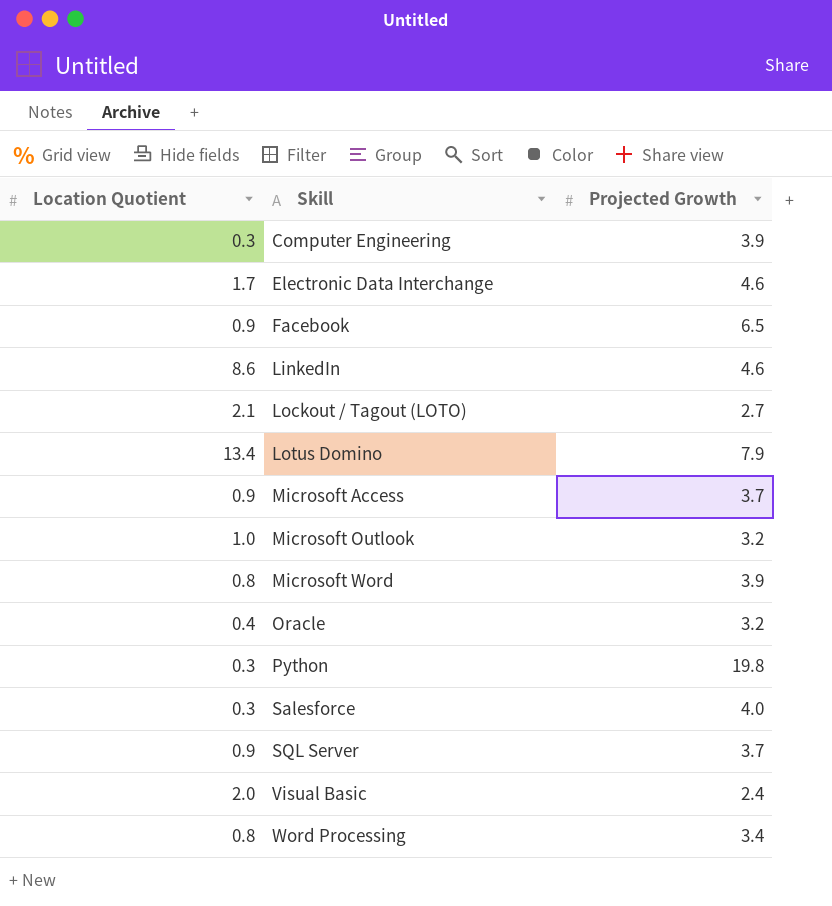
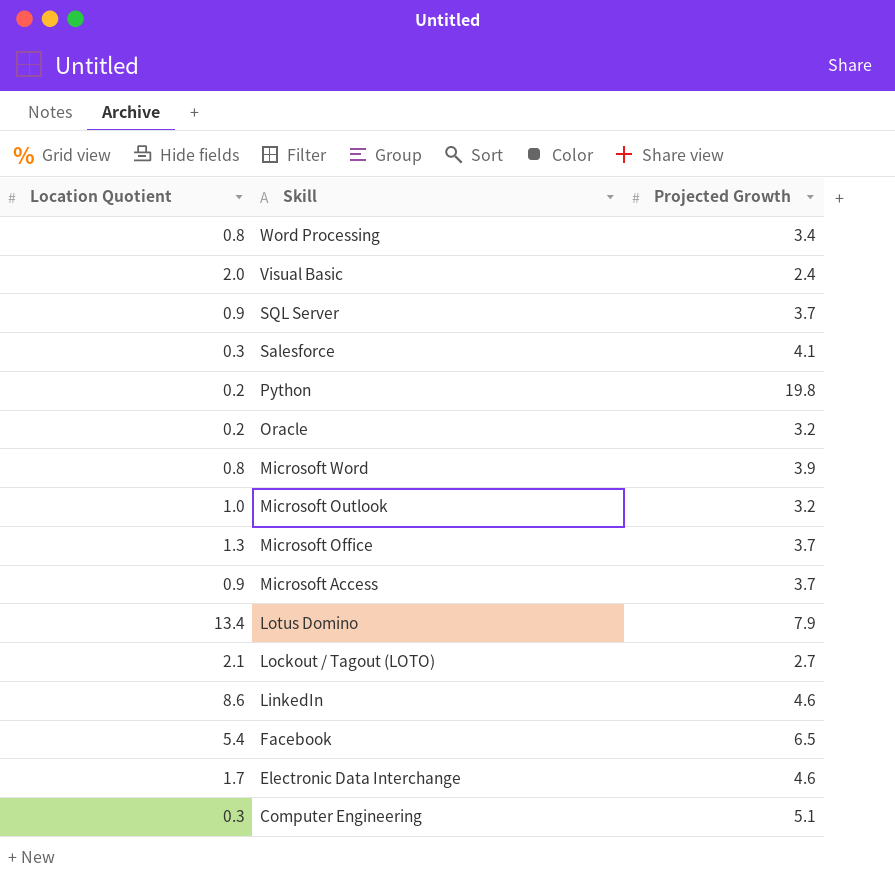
row order: Skill ascending -> Skill descending
Salesforce | Projected Growth: 4.0 -> 4.1
Python | Location Quotient: 0.3 -> 0.2
Oracle | Location Quotient: 0.4 -> 0.2
row Microsoft Office: none -> 1.3 | 3.7
Facebook | Location Quotient: 0.9 -> 5.4
Computer Engineering | Projected Growth: 3.9 -> 5.1

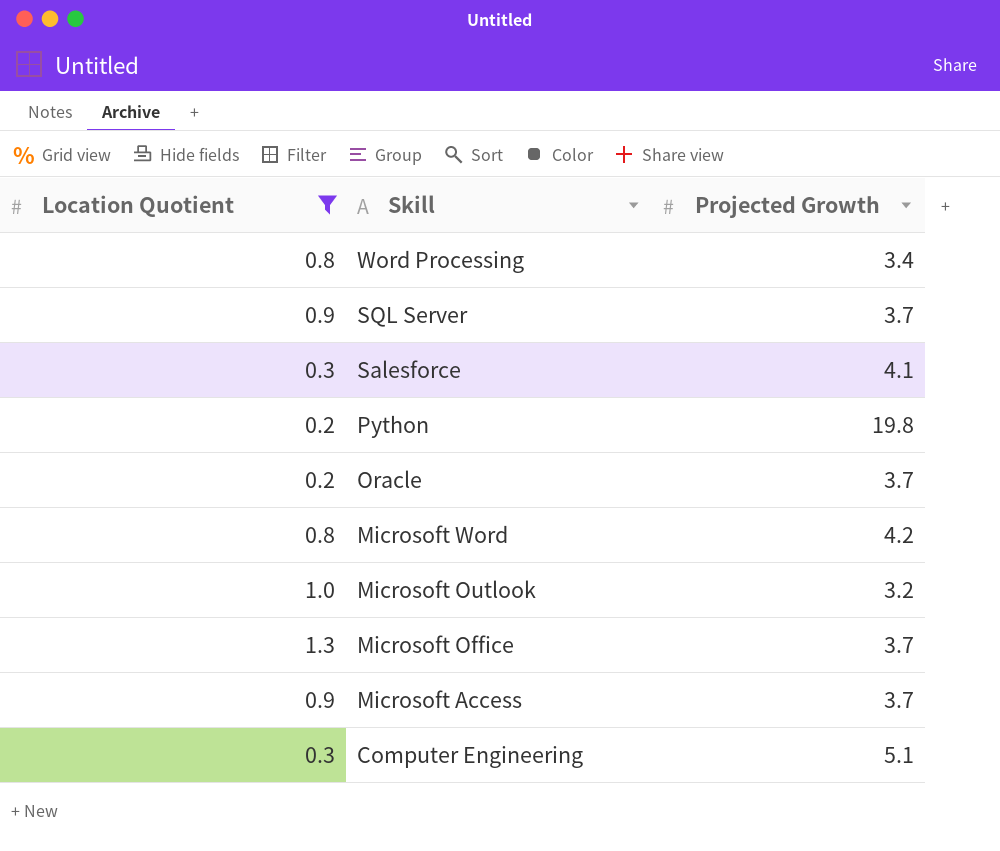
filter: none -> Location Quotient <= 1.3
Oracle | Projected Growth: 3.2 -> 3.7
Microsoft Word | Projected Growth: 3.9 -> 4.2

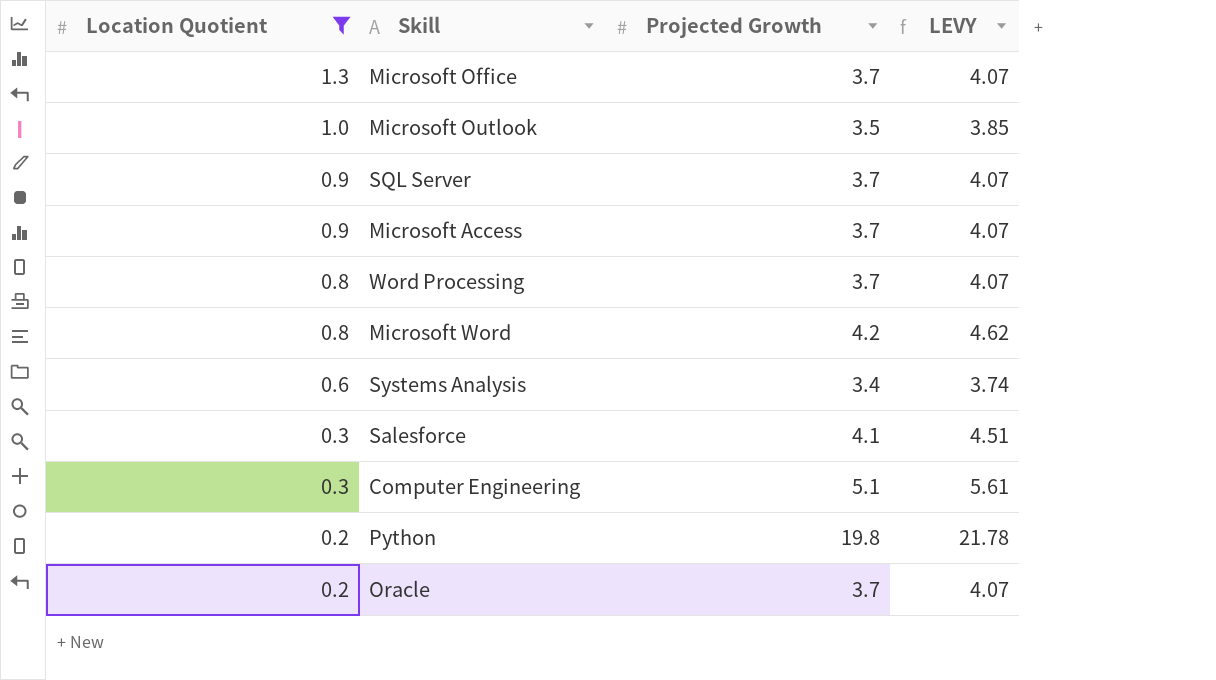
row order: Skill descending -> Location Quotient descending
column LEVY | formula: none -> [Projected Growth] * 1.1
Microsoft Outlook | Projected Growth: 3.2 -> 3.5
Word Processing | Projected Growth: 3.4 -> 3.7
row Systems Analysis: none -> 0.6 | 3.4 | 3.74

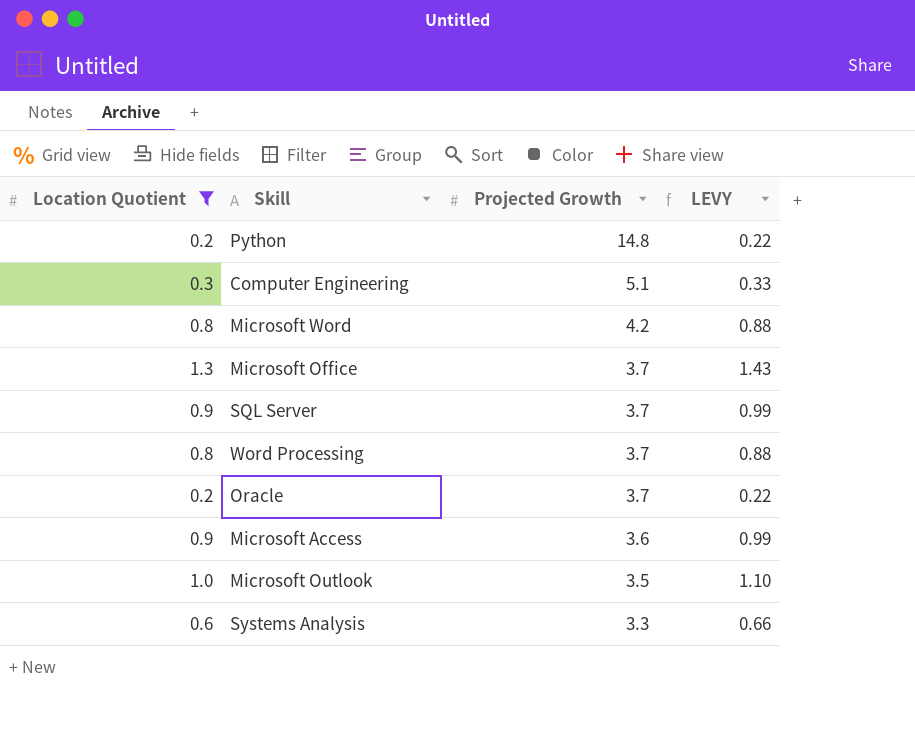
row order: Location Quotient descending -> Projected Growth descending
column LEVY | formula: [Projected Growth] * 1.1 -> [Location Quotient] * 1.1
row Salesforce: 0.3 | 4.1 | 4.51 -> none
Python | Projected Growth: 19.8 -> 14.8
Microsoft Access | Projected Growth: 3.7 -> 3.6
Systems Analysis | Projected Growth: 3.4 -> 3.3

